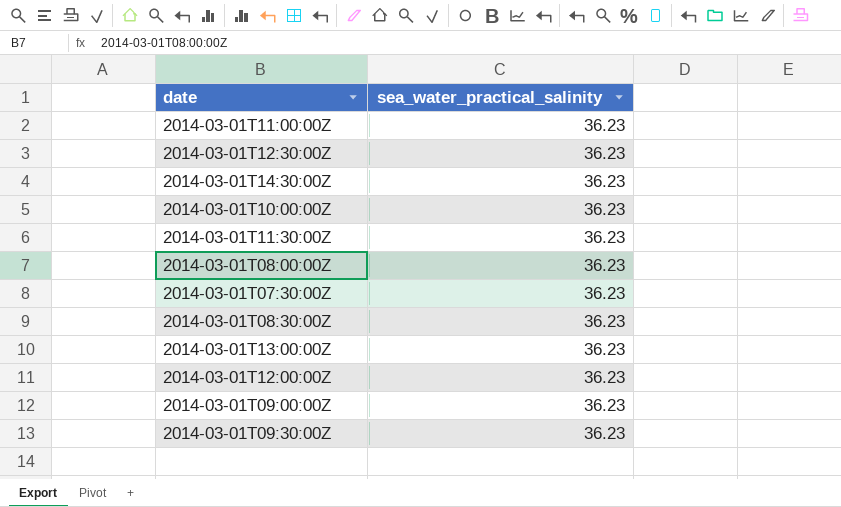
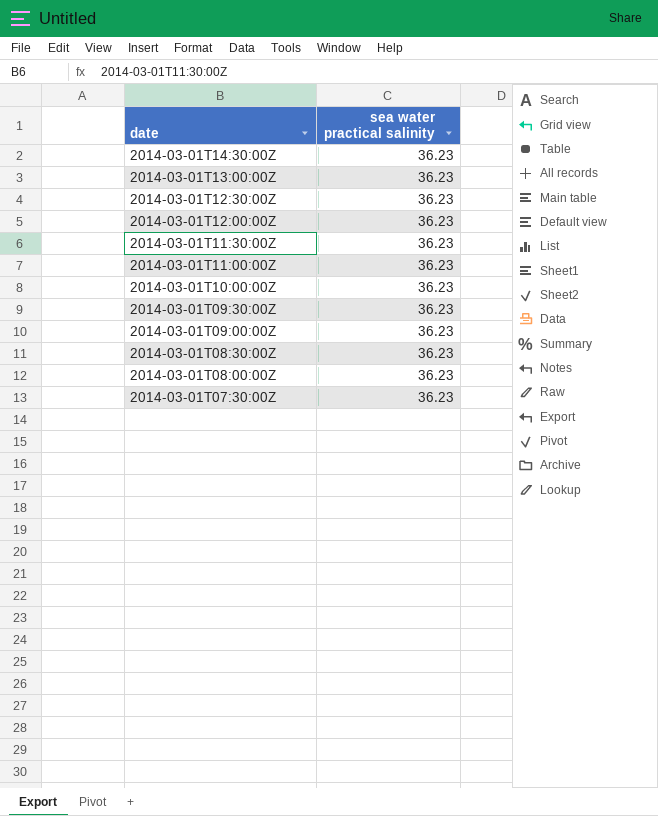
row order: none -> date descending
column name: sea_water_practical_salinity -> sea water practical salinity

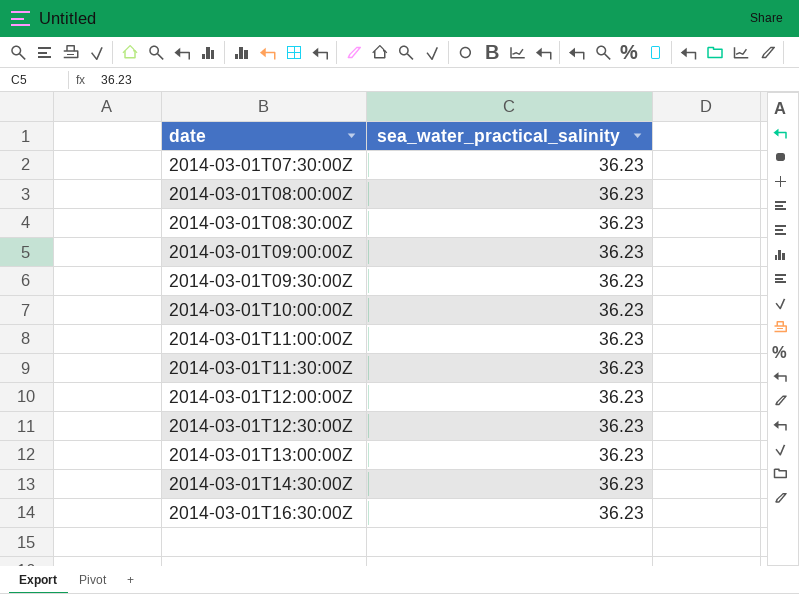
row order: date descending -> date ascending
column name: sea water practical salinity -> sea_water_practical_salinity
row 2014-03-01T16:30:00Z: none -> 36.23

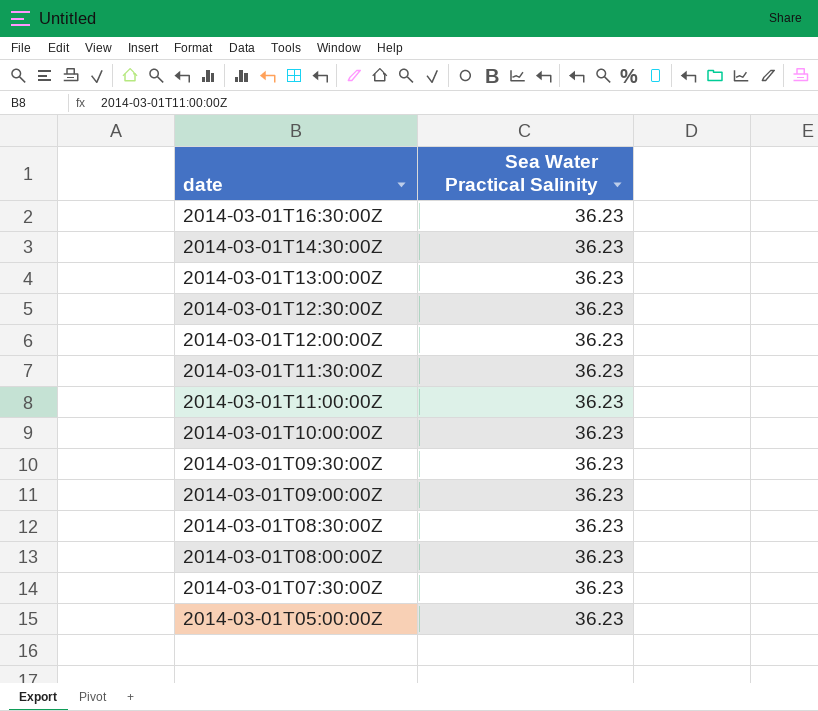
row order: date ascending -> date descending
column name: sea_water_practical_salinity -> Sea Water Practical Salinity
row 2014-03-01T05:00:00Z: none -> 36.23

